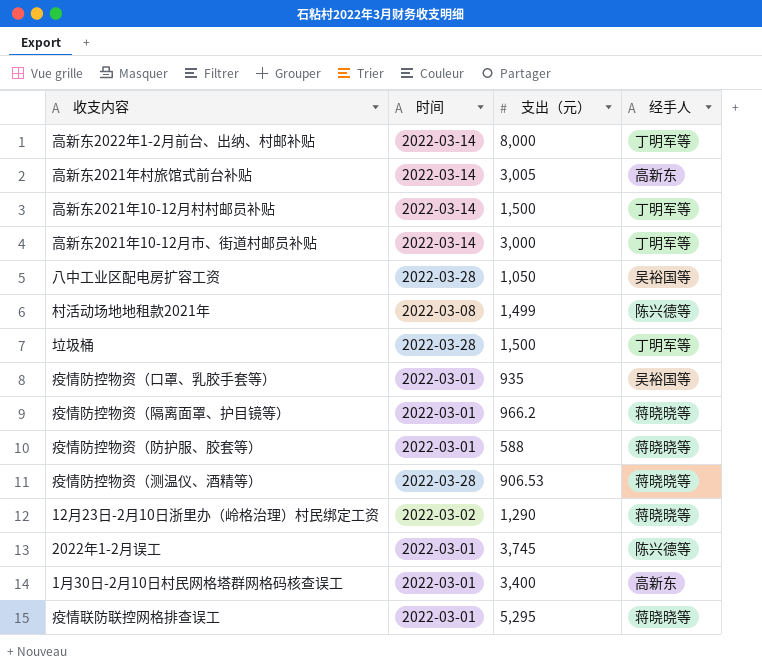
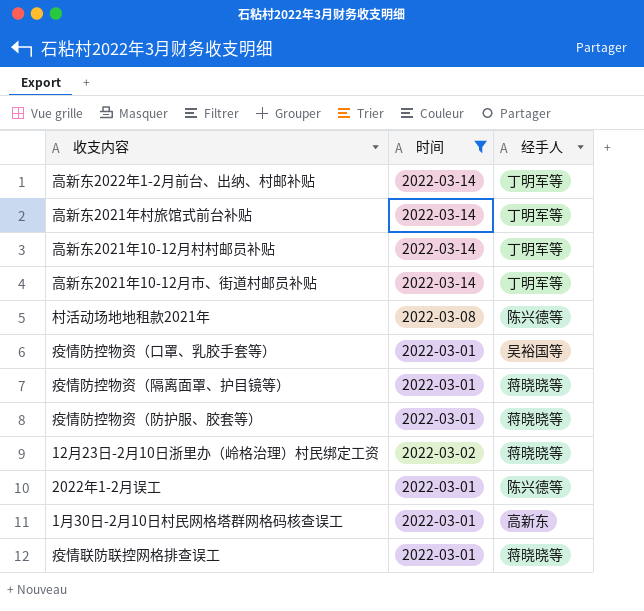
filter: none -> 时间 != 2022-03-28
column 支出（元） | position: 3 -> none
高新东2021年村旅馆式前台补贴 | 经手人: 高新东 -> 丁明军等

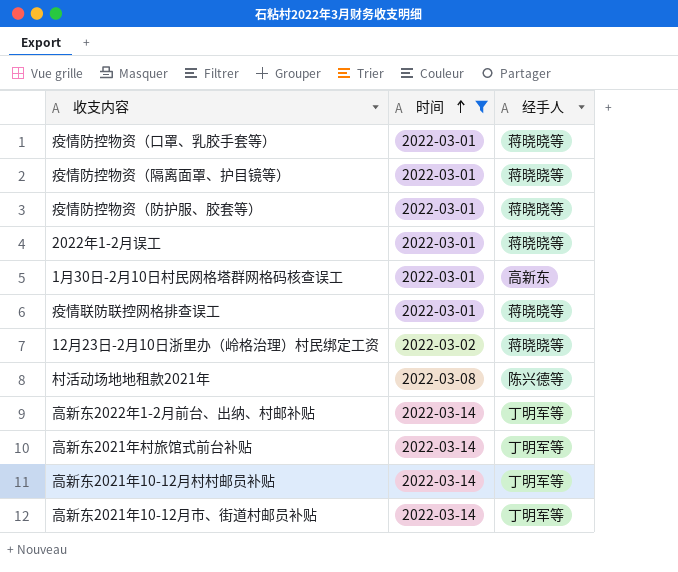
row order: none -> 时间 ascending
疫情防控物资（口罩、乳胶手套等） | 经手人: 吴裕国等 -> 蒋晓晓等
2022年1-2月误工 | 经手人: 陈兴德等 -> 蒋晓晓等

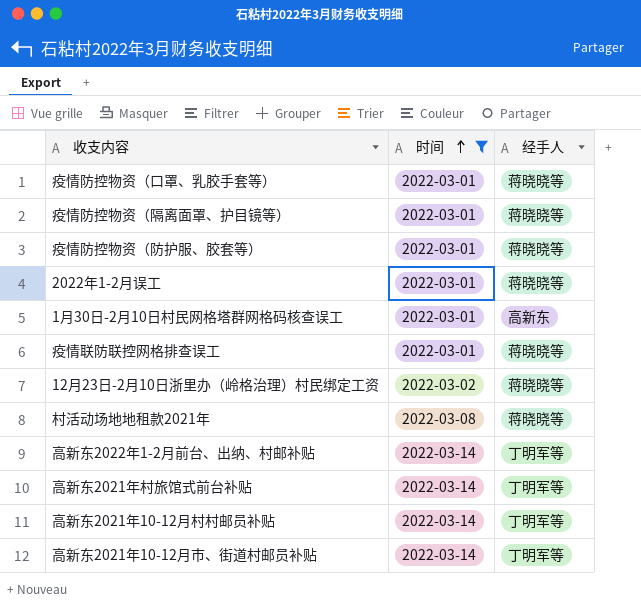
村活动场地地租款2021年 | 经手人: 陈兴德等 -> 蒋晓晓等

